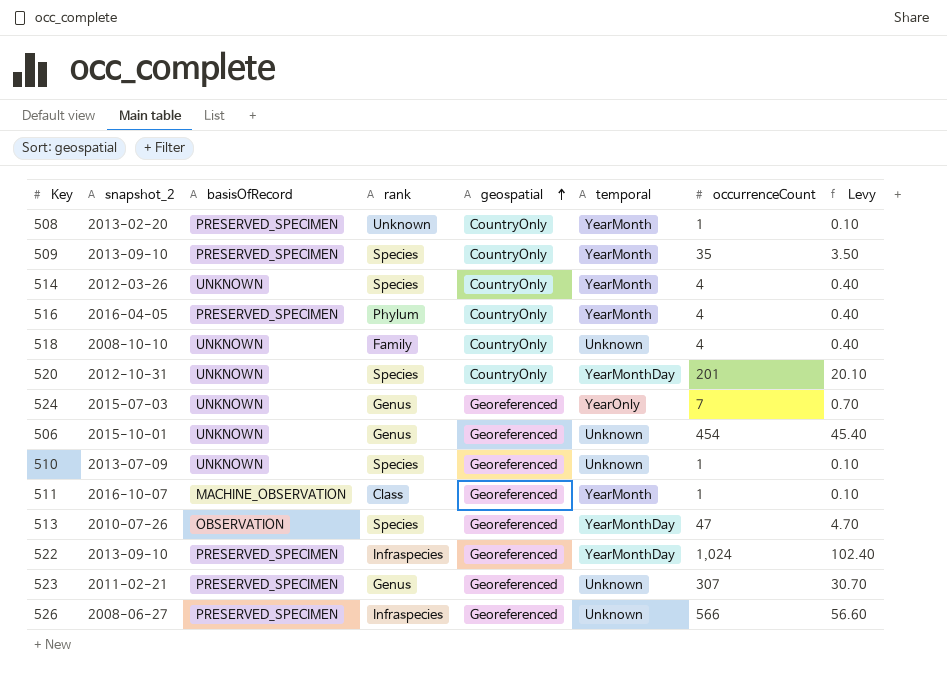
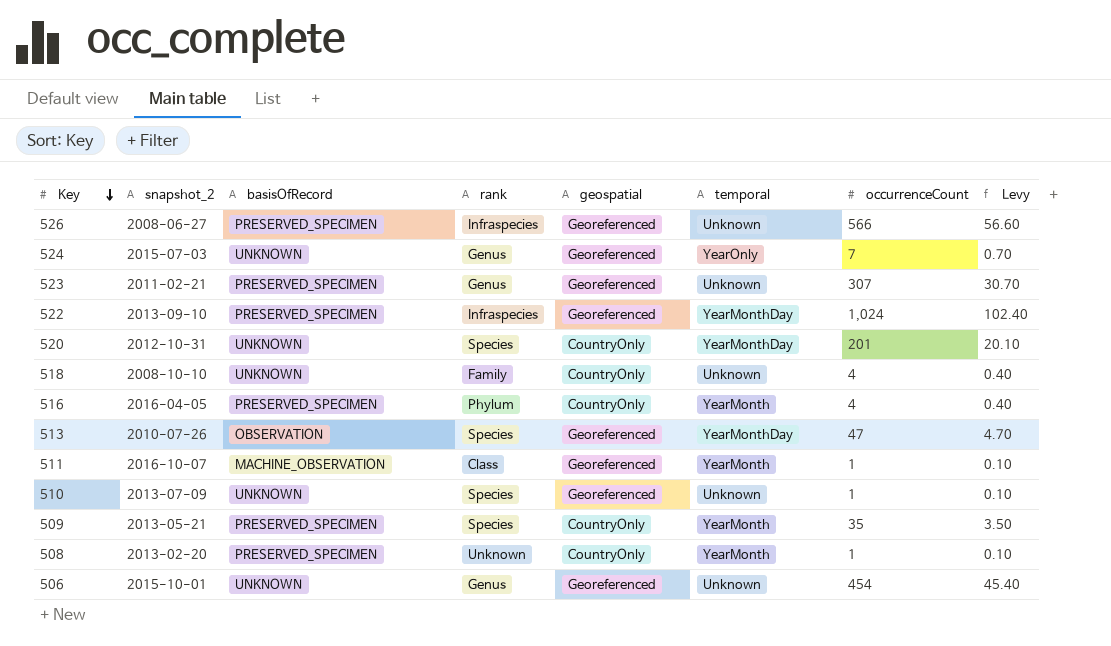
row order: geospatial ascending -> Key descending
row 514: 2012-03-26 | UNKNOWN | Species | CountryOnly | YearMonth | 4 | 0.40 -> none
509 | snapshot_2: 2013-09-10 -> 2013-05-21

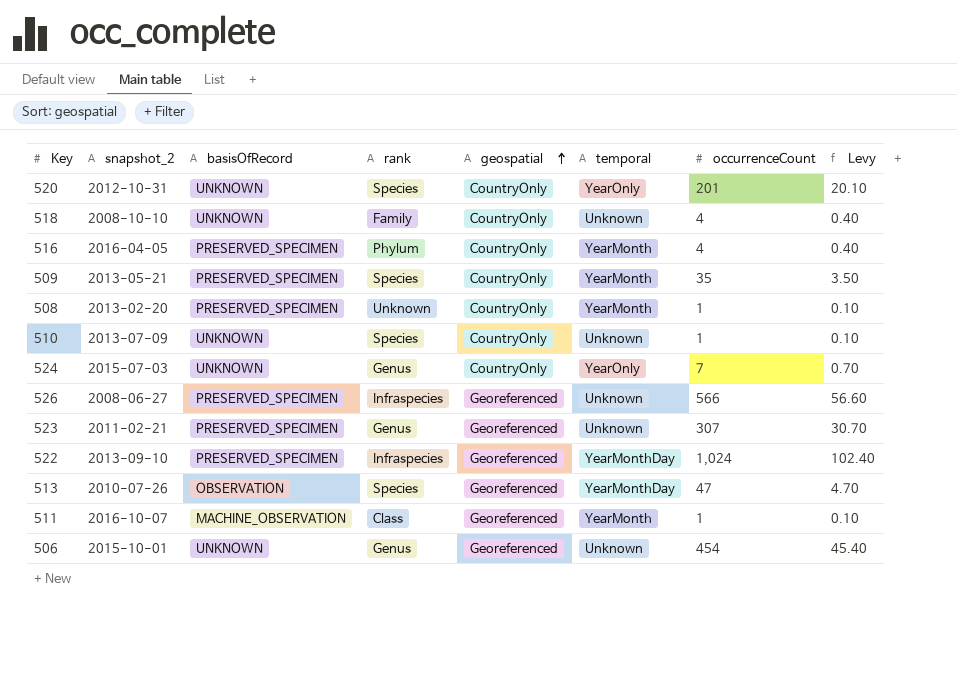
row order: Key descending -> geospatial ascending
520 | temporal: YearMonthDay -> YearOnly
510 | geospatial: Georeferenced -> CountryOnly
524 | geospatial: Georeferenced -> CountryOnly

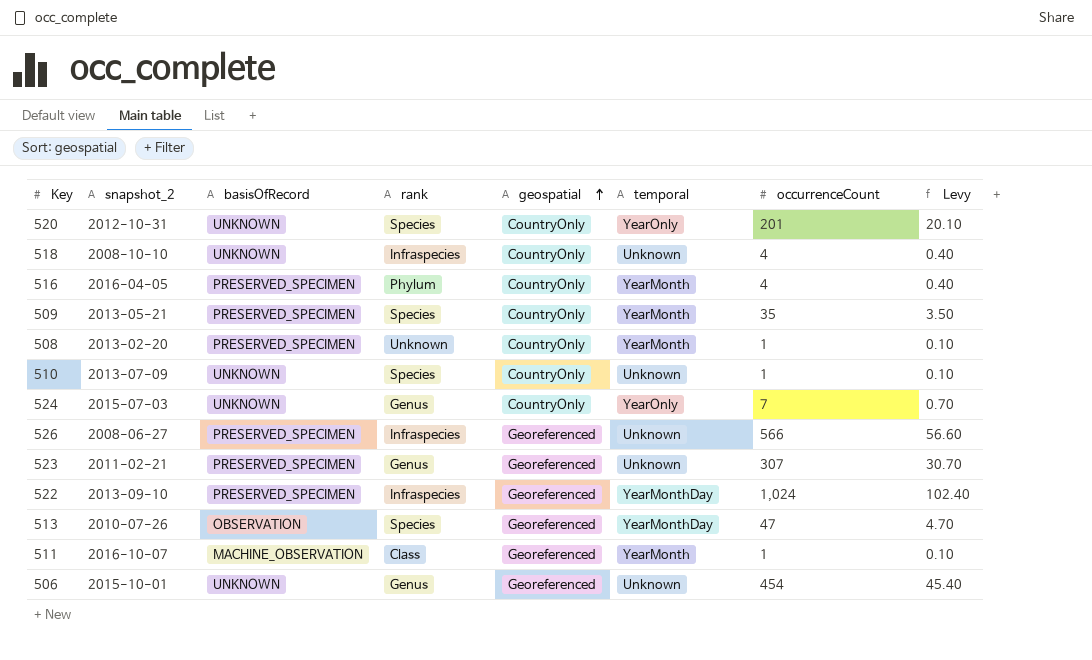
518 | rank: Family -> Infraspecies

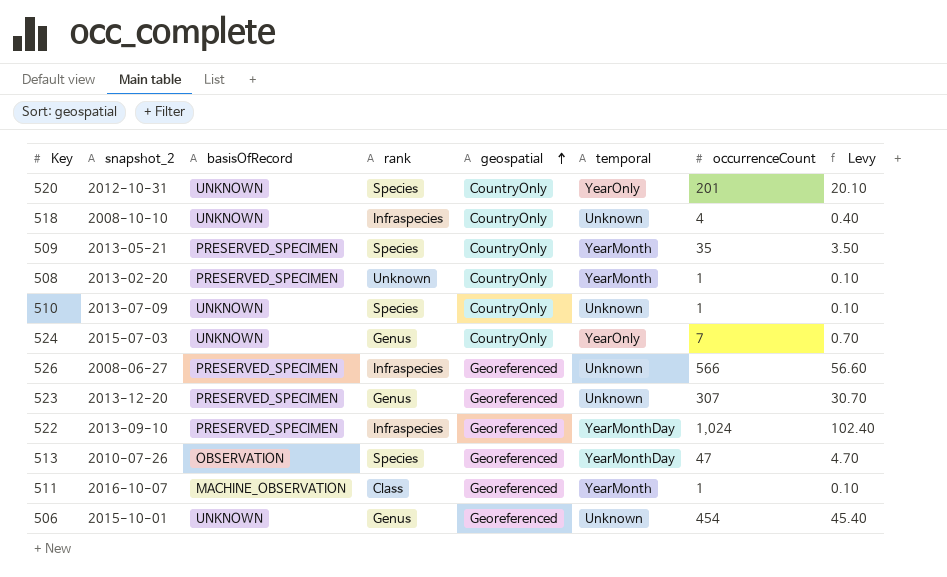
row 516: 2016-04-05 | PRESERVED_SPECIMEN | Phylum | CountryOnly | YearMonth | 4 | 0.40 -> none
523 | snapshot_2: 2011-02-21 -> 2013-12-20

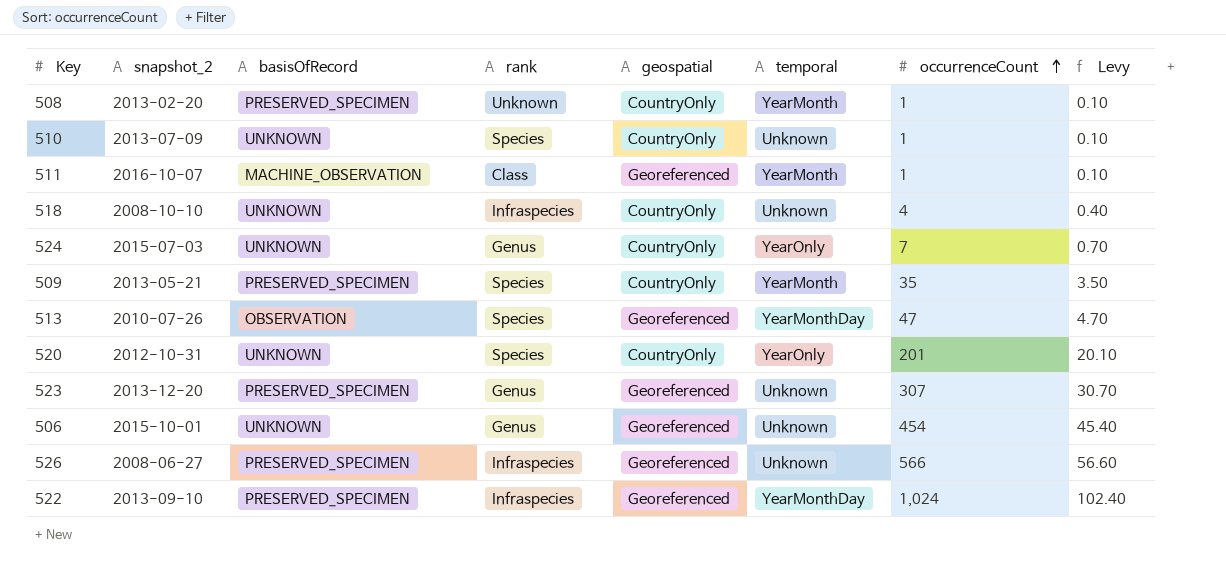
row order: geospatial ascending -> occurrenceCount ascending

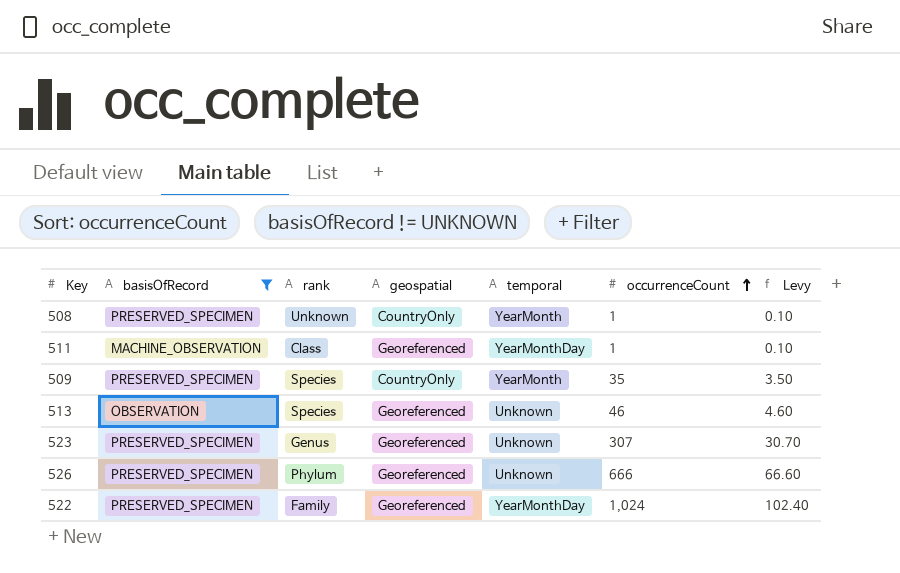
filter: none -> basisOfRecord != UNKNOWN
column snapshot_2 | position: 2 -> none
511 | temporal: YearMonth -> YearMonthDay
513 | temporal: YearMonthDay -> Unknown
513 | occurrenceCount: 47 -> 46
513 | Levy: 4.70 -> 4.60
526 | rank: Infraspecies -> Phylum
526 | occurrenceCount: 566 -> 666
526 | Levy: 56.60 -> 66.60
522 | rank: Infraspecies -> Family

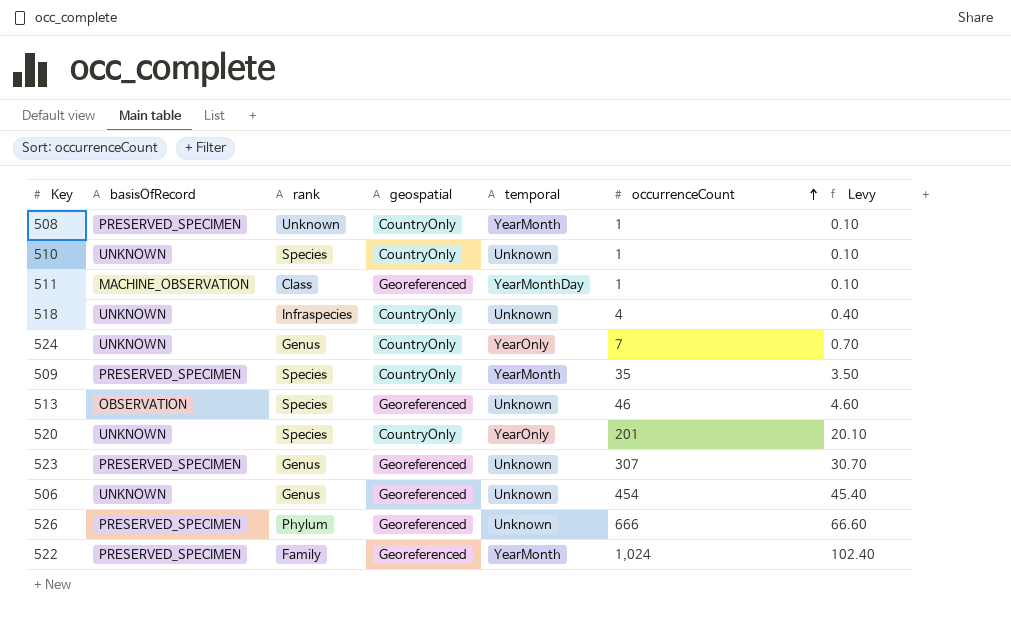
filter: basisOfRecord != UNKNOWN -> none
522 | temporal: YearMonthDay -> YearMonth

